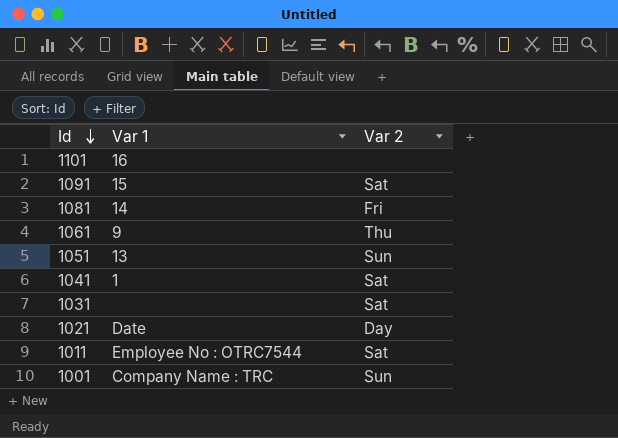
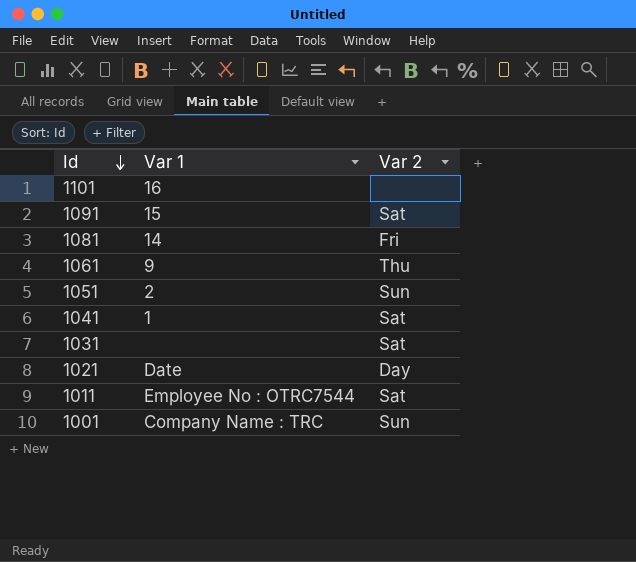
1051 | Var 1: 13 -> 2

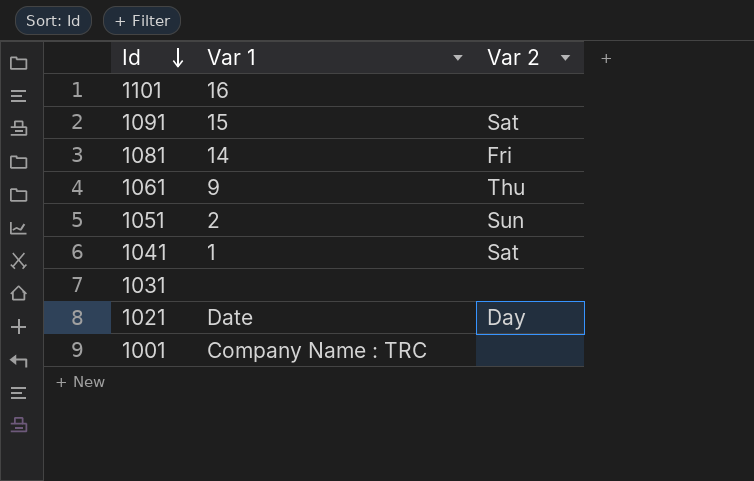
row 1011: Employee No : OTRC7544 | Sat -> none
1031 | Var 2: Sat -> none
1001 | Var 2: Sun -> none

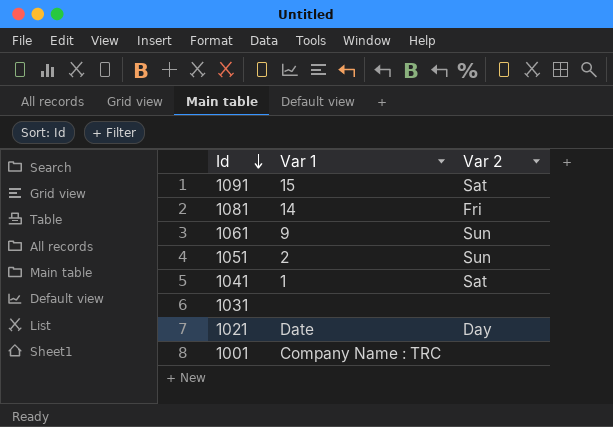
row 1101: 16 | none -> none
1061 | Var 2: Thu -> Sun

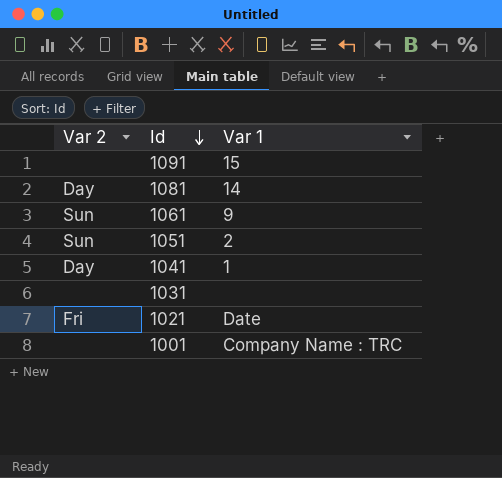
column Var 2 | position: 3 -> 1
1091 | Var 2: Sat -> none
1081 | Var 2: Fri -> Day
1041 | Var 2: Sat -> Day
1021 | Var 2: Day -> Fri

